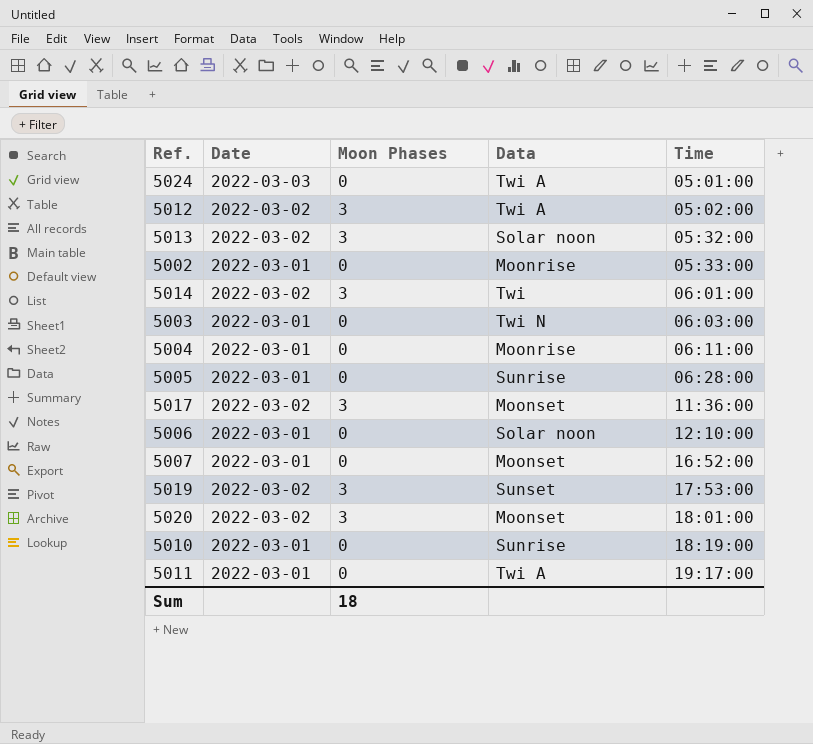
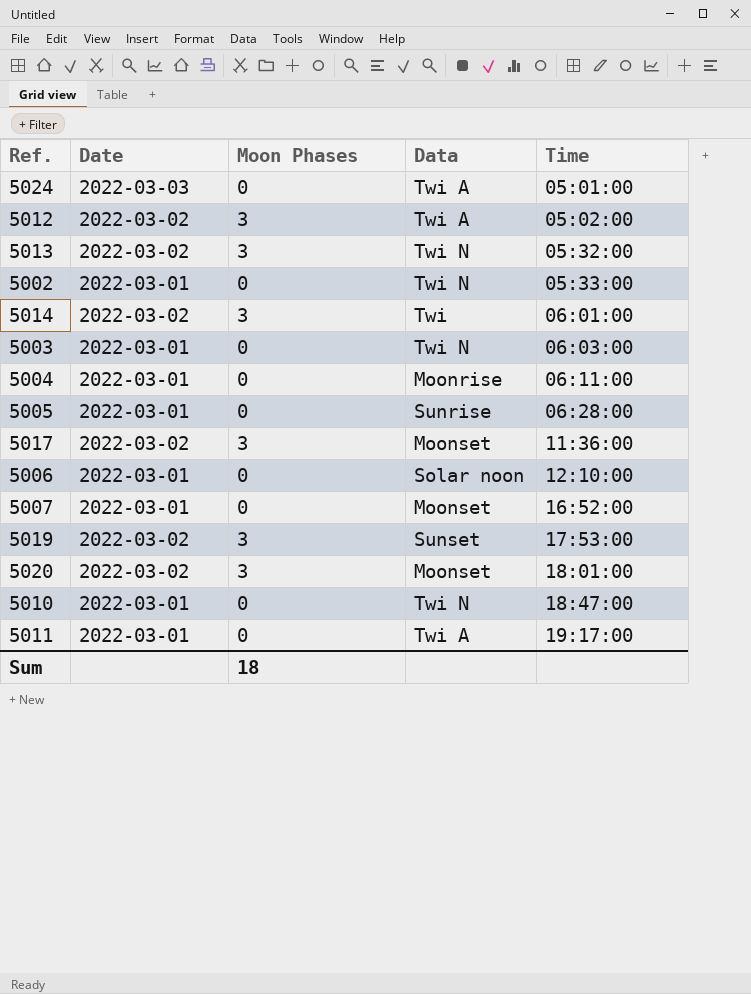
5013 | Data: Solar noon -> Twi N
5002 | Data: Moonrise -> Twi N
5010 | Data: Sunrise -> Twi N
5010 | Time: 18:19:00 -> 18:47:00

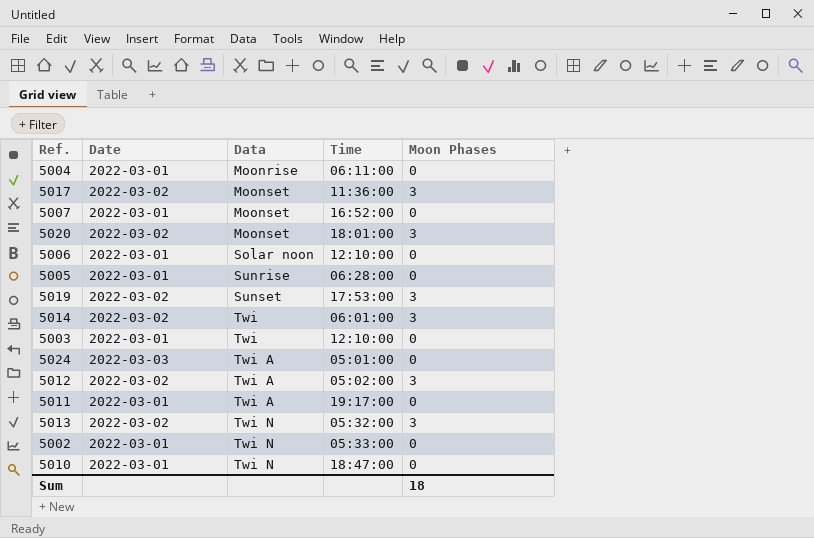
row order: Time ascending -> Data ascending
column Moon Phases | position: 3 -> 5
5003 | Data: Twi N -> Twi
5003 | Time: 06:03:00 -> 12:10:00

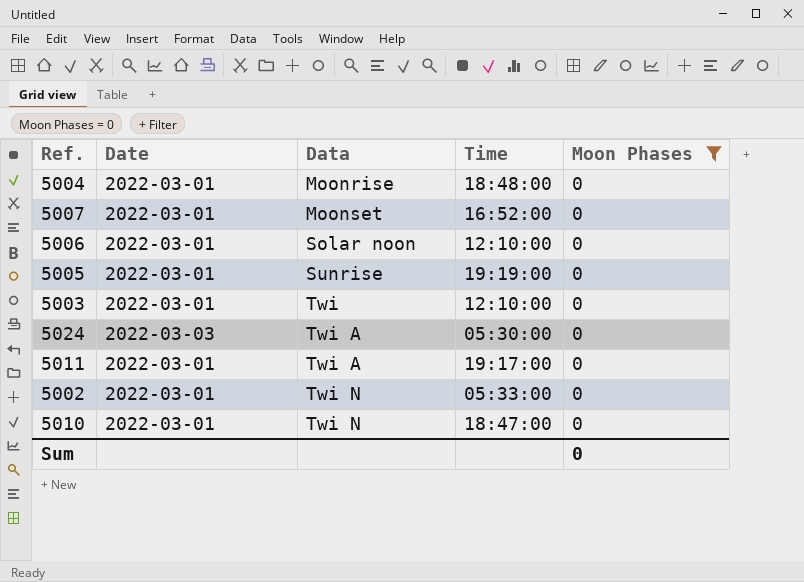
filter: none -> Moon Phases = 0
5004 | Time: 06:11:00 -> 18:48:00
5005 | Time: 06:28:00 -> 19:19:00
5024 | Time: 05:01:00 -> 05:30:00
Sum | Moon Phases: 18 -> 0

